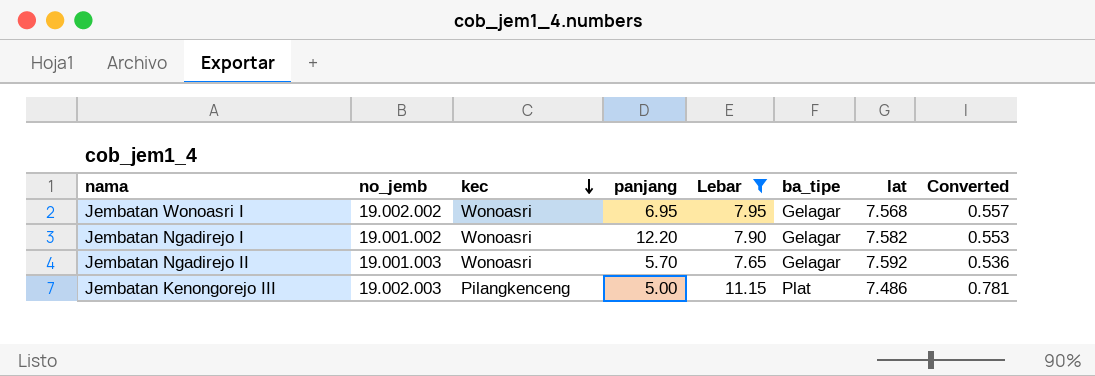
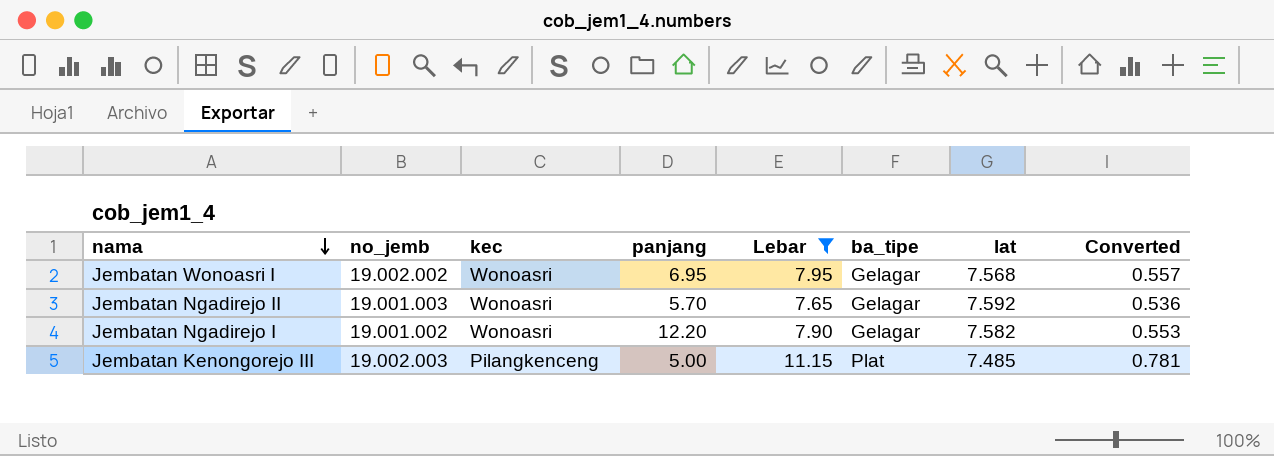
row order: kec descending -> nama descending
Jembatan Kenongorejo III | lat: 7.486 -> 7.485

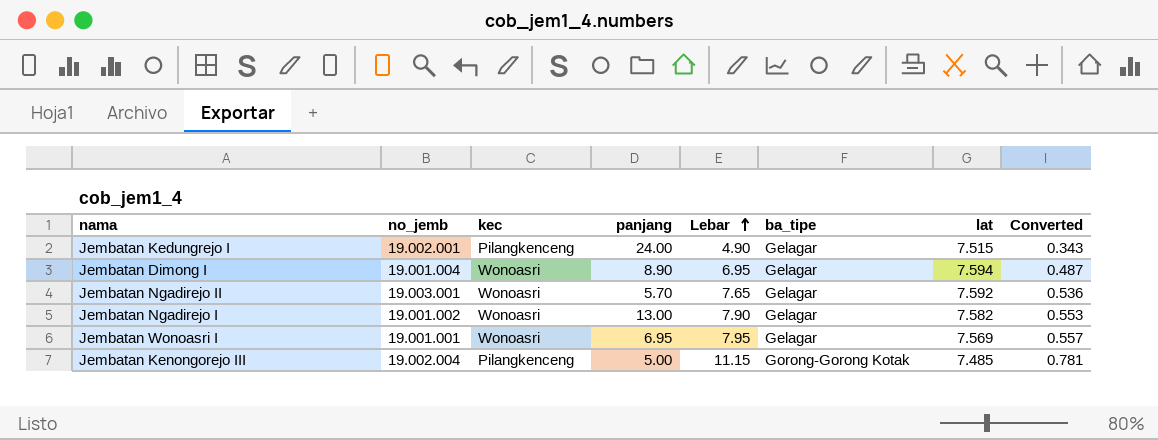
filter: Lebar >= 7.65 -> none
row order: nama descending -> Lebar ascending
Jembatan Ngadirejo II | no_jemb: 19.001.003 -> 19.003.001
Jembatan Ngadirejo I | panjang: 12.20 -> 13.00
Jembatan Wonoasri I | no_jemb: 19.002.002 -> 19.001.001
Jembatan Wonoasri I | lat: 7.568 -> 7.569
Jembatan Kenongorejo III | no_jemb: 19.002.003 -> 19.002.004
Jembatan Kenongorejo III | ba_tipe: Plat -> Gorong-Gorong Kotak

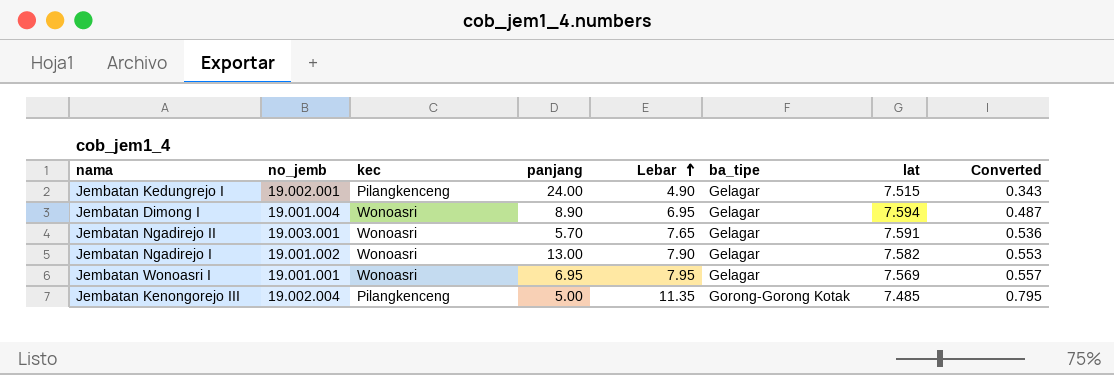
Jembatan Ngadirejo II | lat: 7.592 -> 7.591
Jembatan Kenongorejo III | Lebar: 11.15 -> 11.35
Jembatan Kenongorejo III | Converted: 0.781 -> 0.795

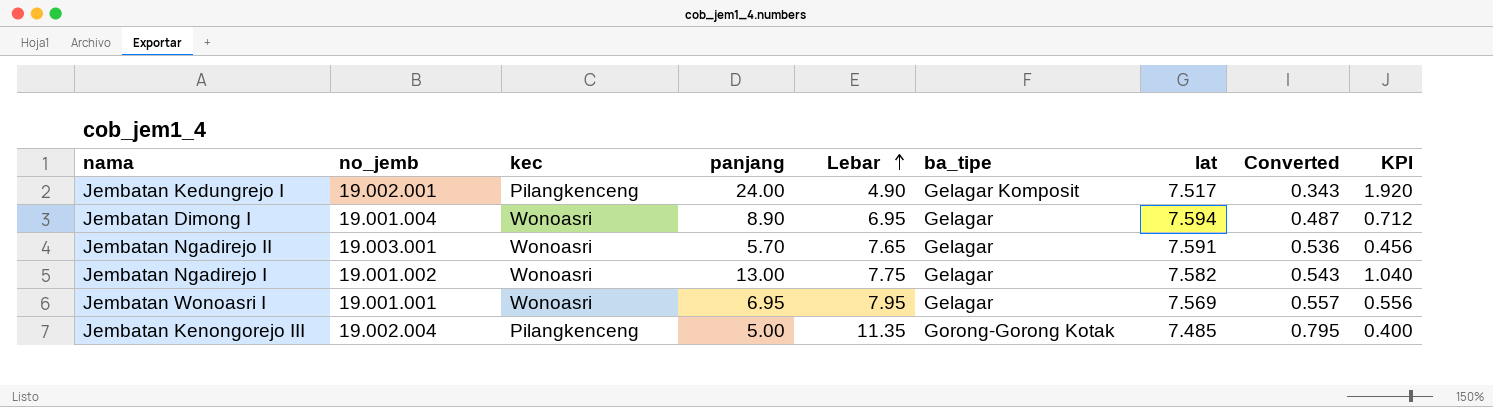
column KPI | formula: none -> [panjang] * 0.08
Jembatan Kedungrejo I | ba_tipe: Gelagar -> Gelagar Komposit
Jembatan Kedungrejo I | lat: 7.515 -> 7.517
Jembatan Ngadirejo I | Lebar: 7.90 -> 7.75
Jembatan Ngadirejo I | Converted: 0.553 -> 0.543

